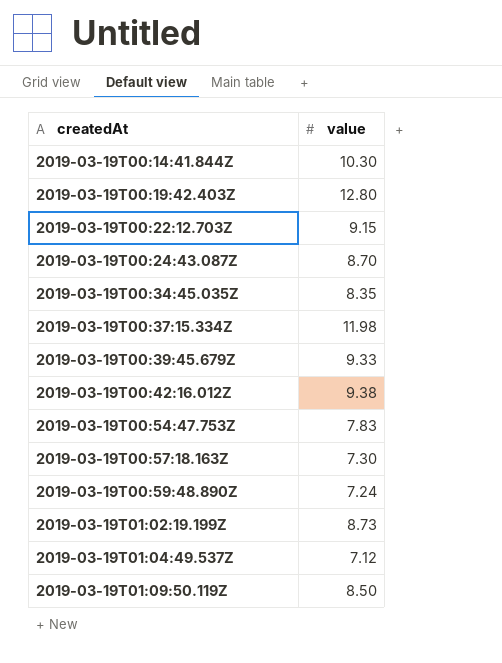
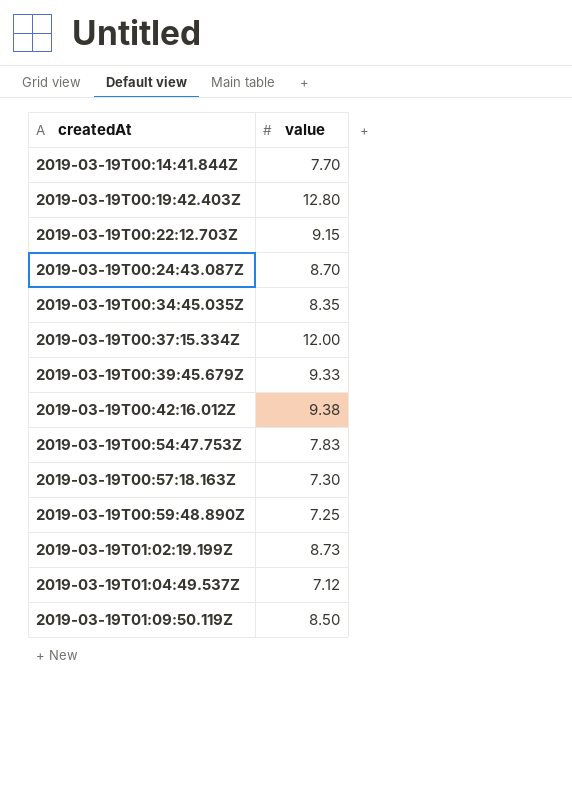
2019-03-19T00:14:41.844Z | value: 10.30 -> 7.70
2019-03-19T00:37:15.334Z | value: 11.98 -> 12.00
2019-03-19T00:59:48.890Z | value: 7.24 -> 7.25

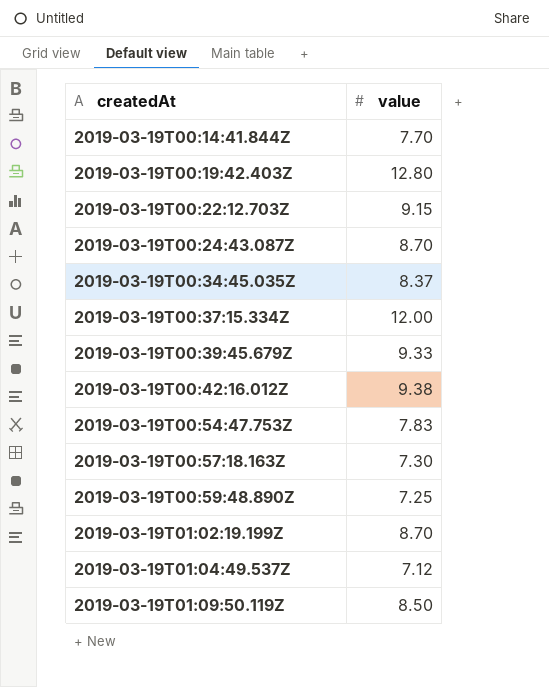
2019-03-19T00:34:45.035Z | value: 8.35 -> 8.37
2019-03-19T01:02:19.199Z | value: 8.73 -> 8.70

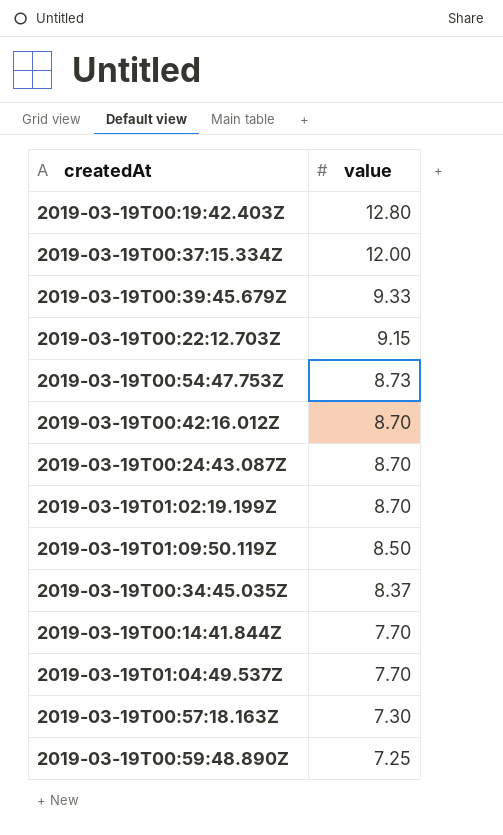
row order: createdAt ascending -> value descending
2019-03-19T00:54:47.753Z | value: 7.83 -> 8.73
2019-03-19T00:42:16.012Z | value: 9.38 -> 8.70
2019-03-19T01:04:49.537Z | value: 7.12 -> 7.70

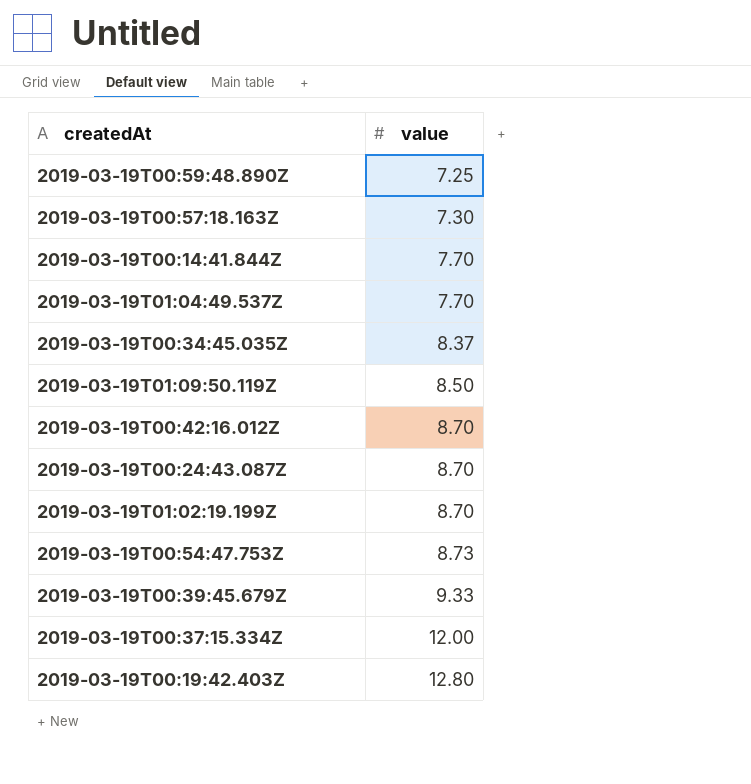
row order: value descending -> value ascending
row 2019-03-19T00:22:12.703Z: 9.15 -> none

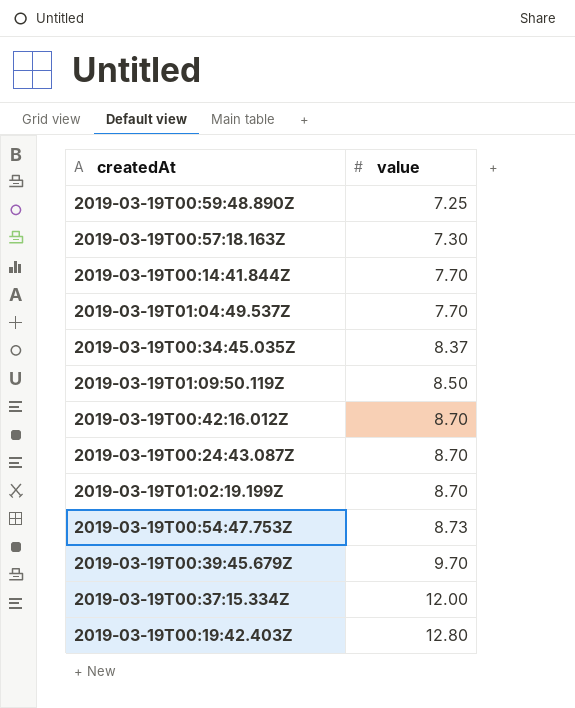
2019-03-19T00:39:45.679Z | value: 9.33 -> 9.70

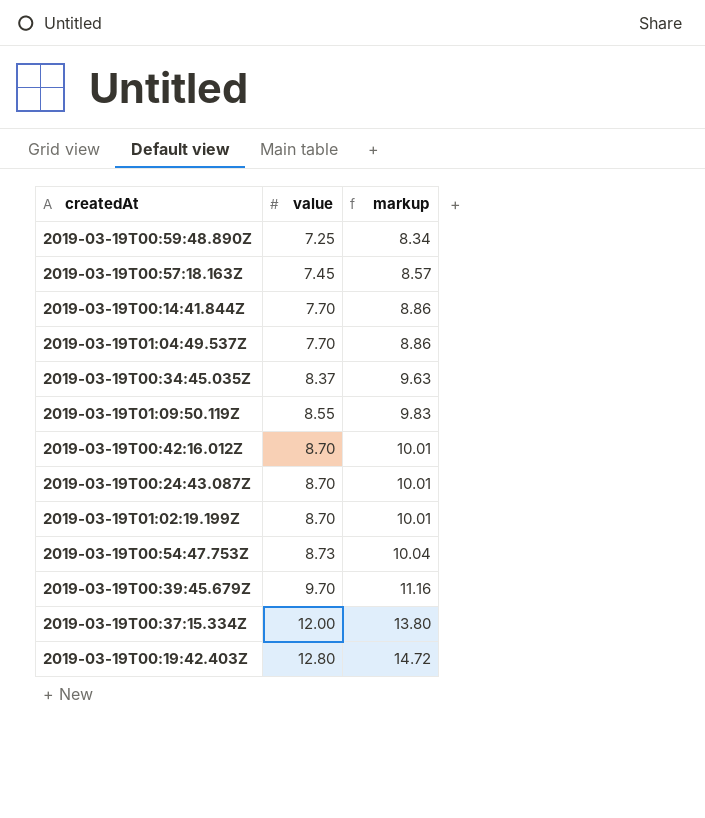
column markup | formula: none -> [value] * 1.15
2019-03-19T00:57:18.163Z | value: 7.30 -> 7.45
2019-03-19T01:09:50.119Z | value: 8.50 -> 8.55

